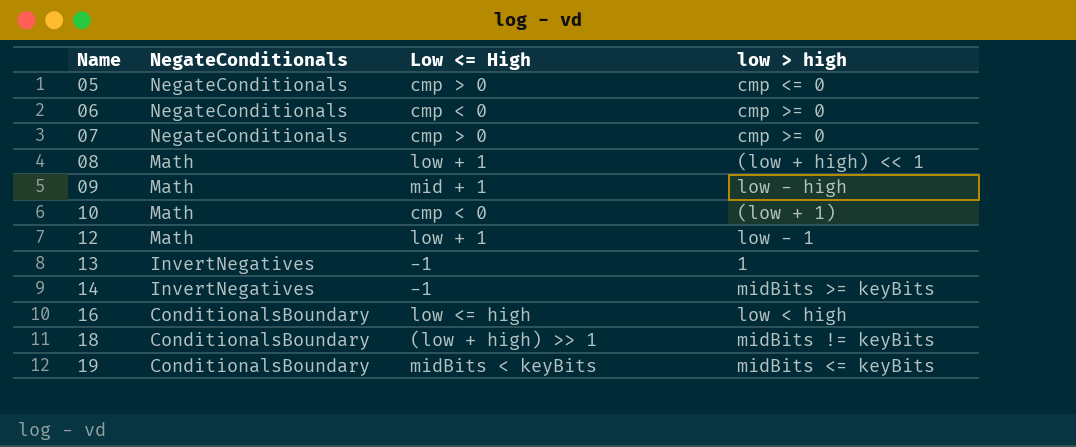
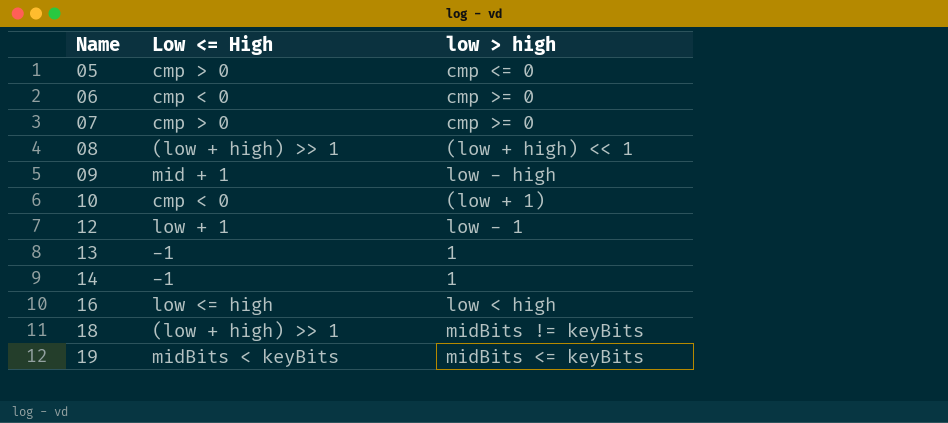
column NegateConditionals | position: 2 -> none
08 | Low <= High: low + 1 -> (low + high) >> 1
14 | low > high: midBits >= keyBits -> 1

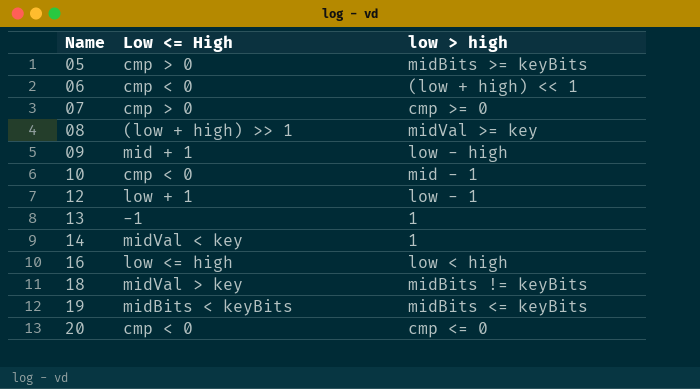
05 | low > high: cmp <= 0 -> midBits >= keyBits
06 | low > high: cmp >= 0 -> (low + high) << 1
08 | low > high: (low + high) << 1 -> midVal >= key
10 | low > high: (low + 1) -> mid - 1
14 | Low <= High: -1 -> midVal < key
18 | Low <= High: (low + high) >> 1 -> midVal > key
row 20: none -> cmp < 0 | cmp <= 0

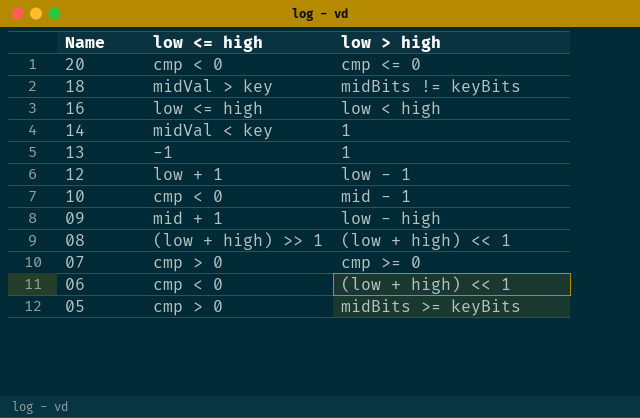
row order: Name ascending -> Name descending
column name: Low <= High -> low <= high
row 19: midBits < keyBits | midBits <= keyBits -> none
08 | low > high: midVal >= key -> (low + high) << 1

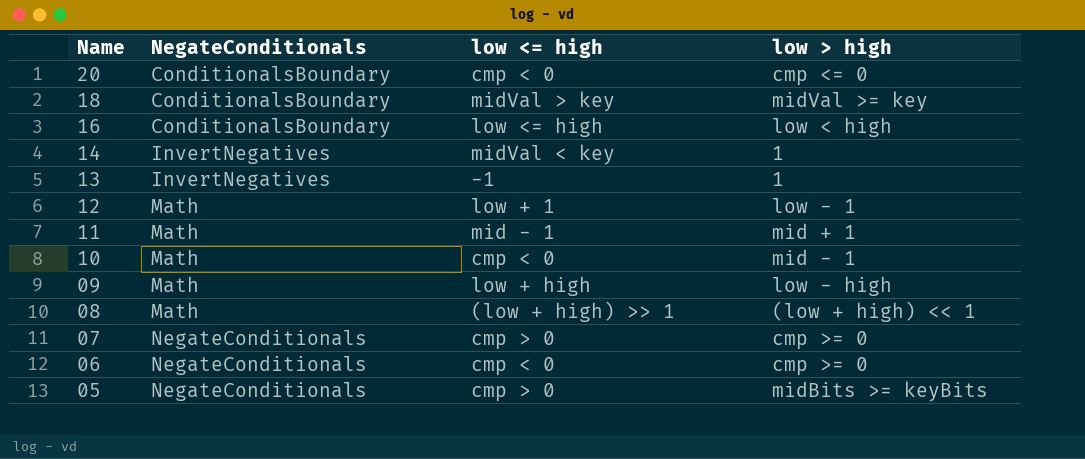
column NegateConditionals | position: none -> 2
18 | low > high: midBits != keyBits -> midVal >= key
row 11: none -> Math | mid - 1 | mid + 1
09 | low <= high: mid + 1 -> low + high
06 | low > high: (low + high) << 1 -> cmp >= 0

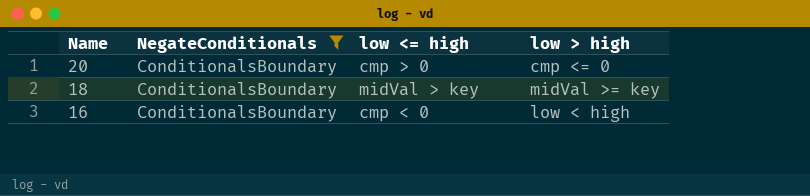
filter: none -> NegateConditionals = ConditionalsBoundary
20 | low <= high: cmp < 0 -> cmp > 0
16 | low <= high: low <= high -> cmp < 0

